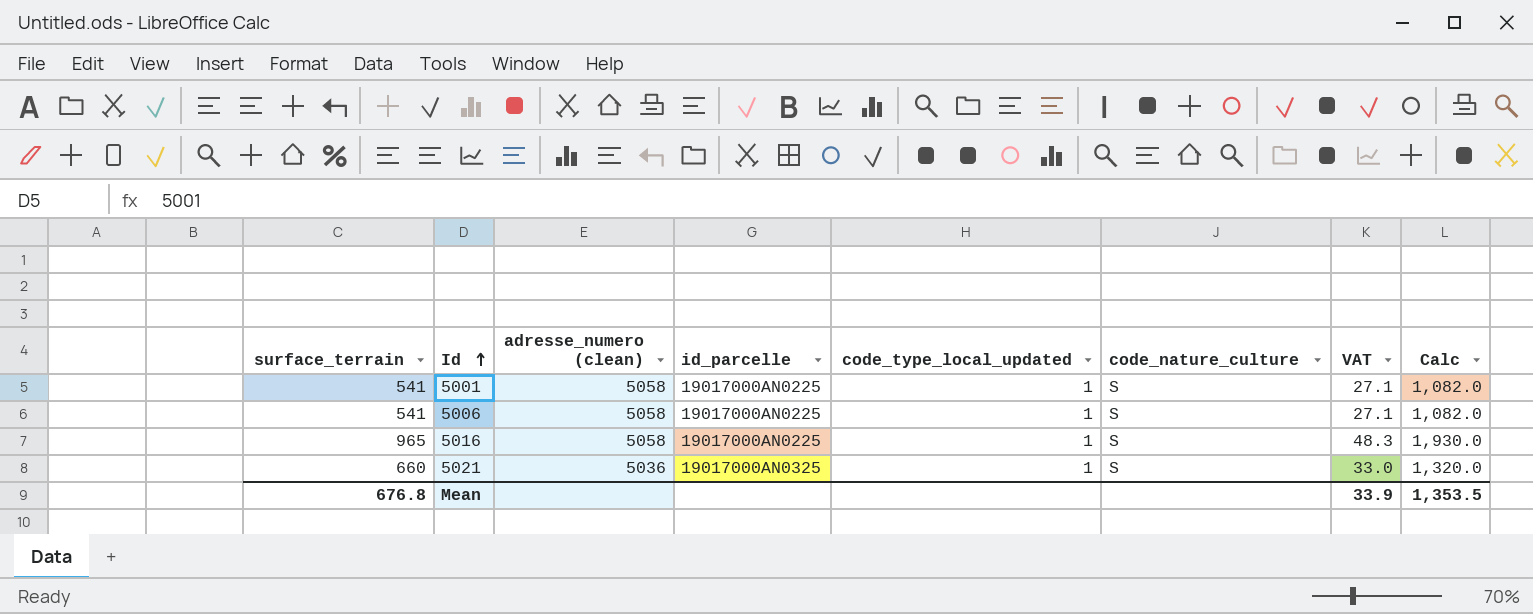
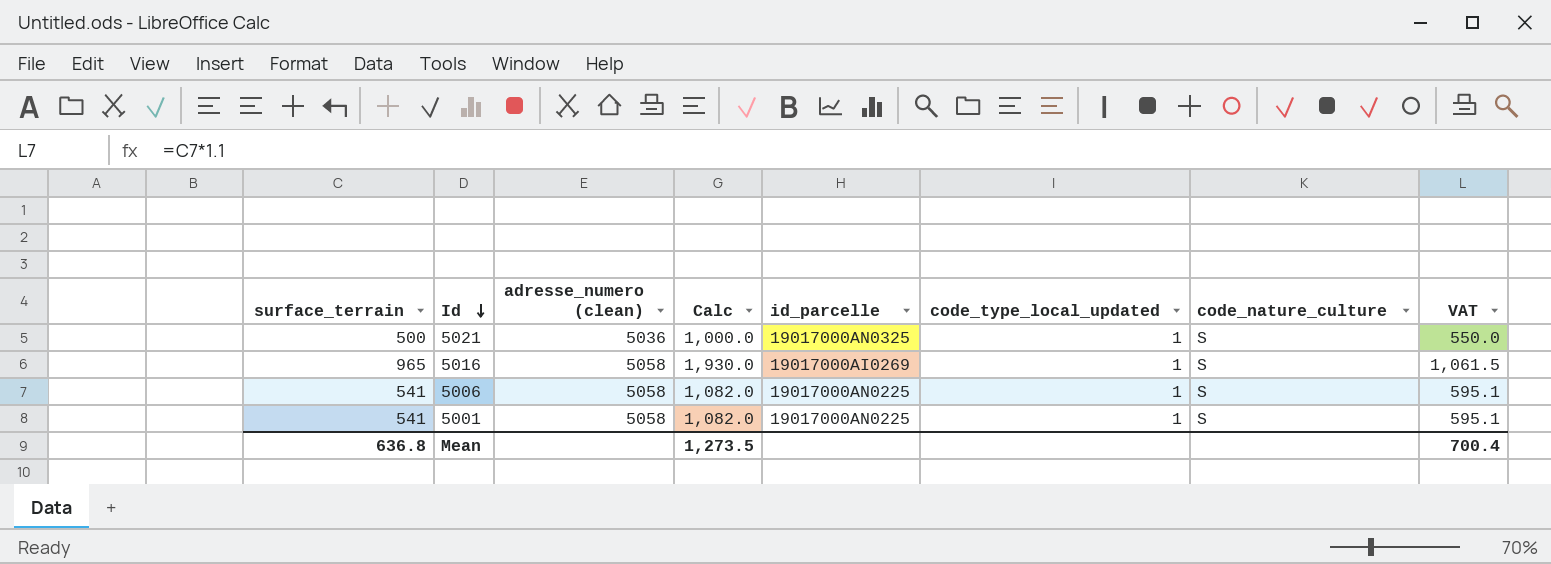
row order: Id ascending -> Id descending
column Calc | position: 8 -> 4
column VAT | formula: [surface_terrain] * 0.05 -> [surface_terrain] * 1.1
5021 | surface_terrain: 660 -> 500
5021 | Calc: 1,320.0 -> 1,000.0
5016 | id_parcelle: 19017000AN0225 -> 19017000AI0269
Mean | surface_terrain: 676.8 -> 636.8
Mean | Calc: 1,353.5 -> 1,273.5
Mean | VAT: 33.9 -> 700.4

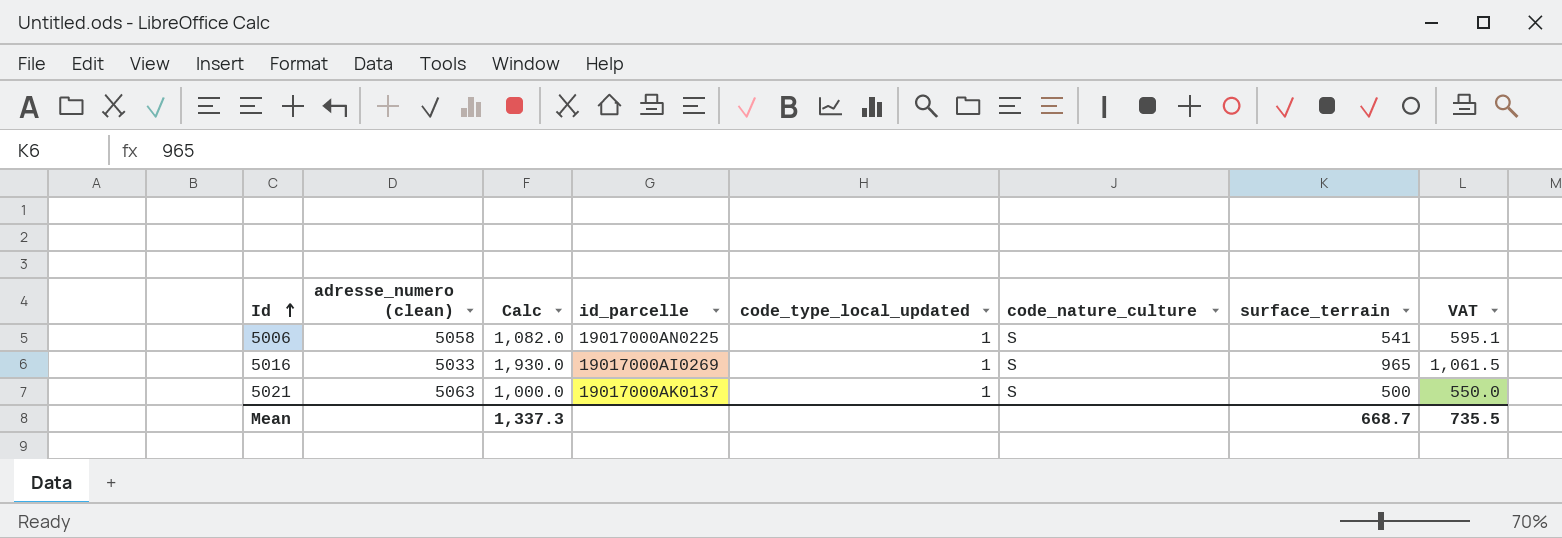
row order: Id descending -> Id ascending
column surface_terrain | position: 1 -> 7
row 5001: 541 | 5058 | 1,082.0 | 19017000AN0225 | 1 | S | 595.1 -> none
5016 | adresse_numero (clean): 5058 -> 5033
5021 | adresse_numero (clean): 5036 -> 5063
5021 | id_parcelle: 19017000AN0325 -> 19017000AK0137
Mean | Calc: 1,273.5 -> 1,337.3
Mean | surface_terrain: 636.8 -> 668.7
Mean | VAT: 700.4 -> 735.5

